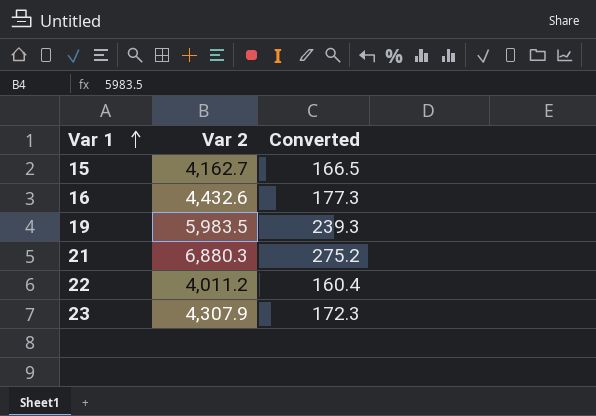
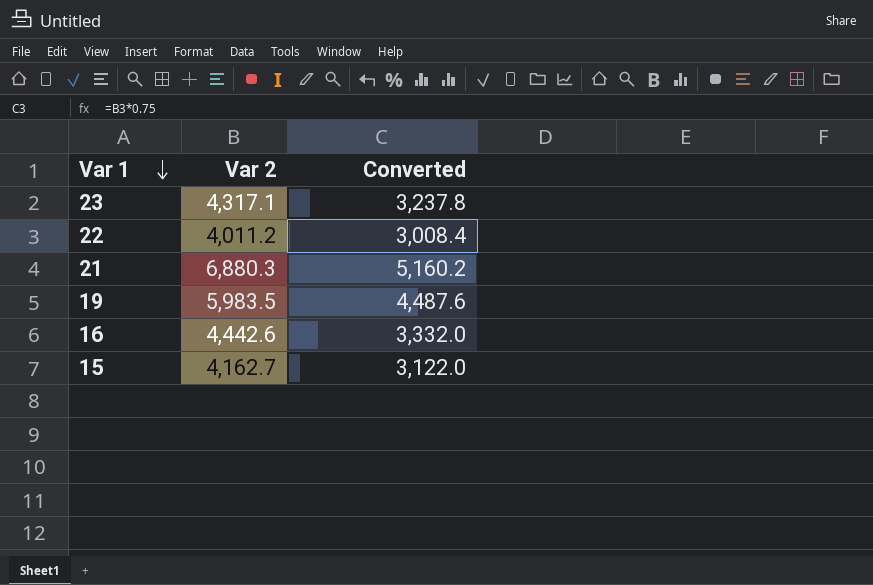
row order: Var 1 ascending -> Var 1 descending
column Converted | formula: [Var 2] * 0.04 -> [Var 2] * 0.75
23 | Var 2: 4,307.9 -> 4,317.1
16 | Var 2: 4,432.6 -> 4,442.6

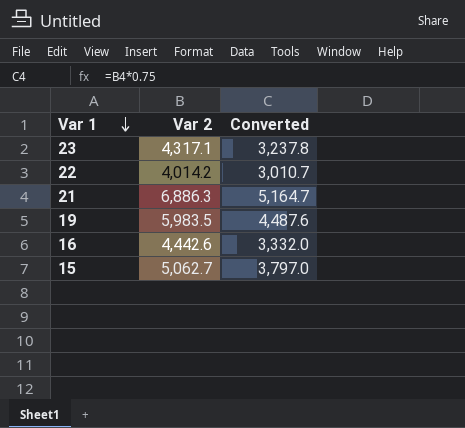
22 | Var 2: 4,011.2 -> 4,014.2
22 | Converted: 3,008.4 -> 3,010.7
21 | Var 2: 6,880.3 -> 6,886.3
21 | Converted: 5,160.2 -> 5,164.7
15 | Var 2: 4,162.7 -> 5,062.7
15 | Converted: 3,122.0 -> 3,797.0

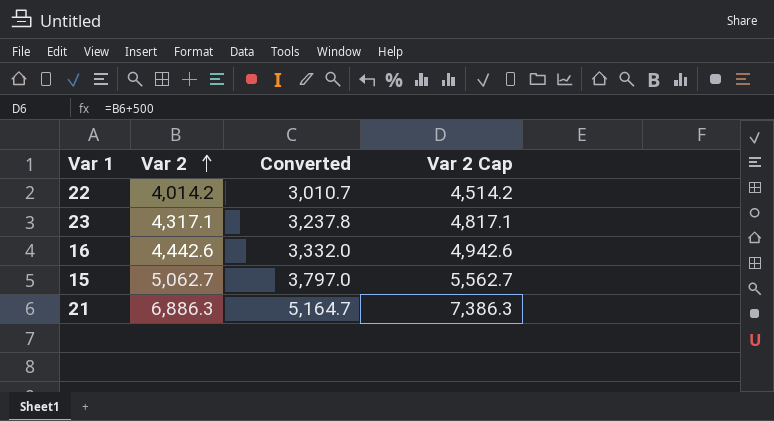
row order: Var 1 descending -> Var 2 ascending
column Var 2 Cap | formula: none -> [Var 2] + 500
row 19: 5,983.5 | 4,487.6 -> none

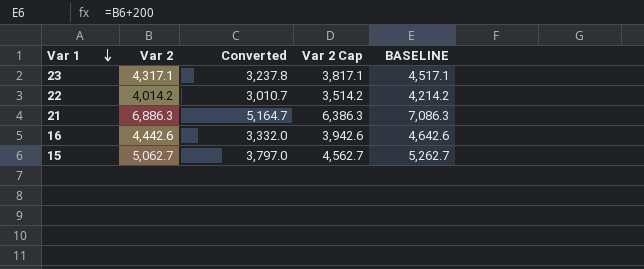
row order: Var 2 ascending -> Var 1 descending
column Var 2 Cap | formula: [Var 2] + 500 -> [Var 2] - 500
column BASELINE | formula: none -> [Var 2] + 200

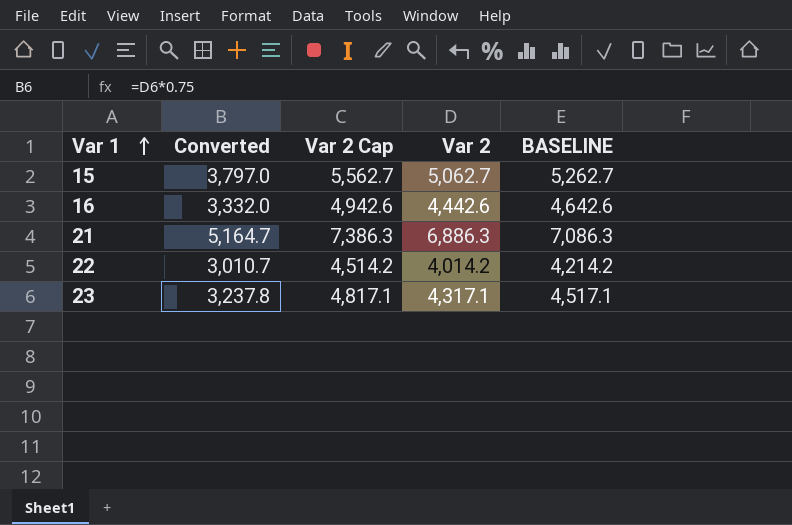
row order: Var 1 descending -> Var 1 ascending
column Var 2 Cap | formula: [Var 2] - 500 -> [Var 2] + 500
column Var 2 | position: 2 -> 4

